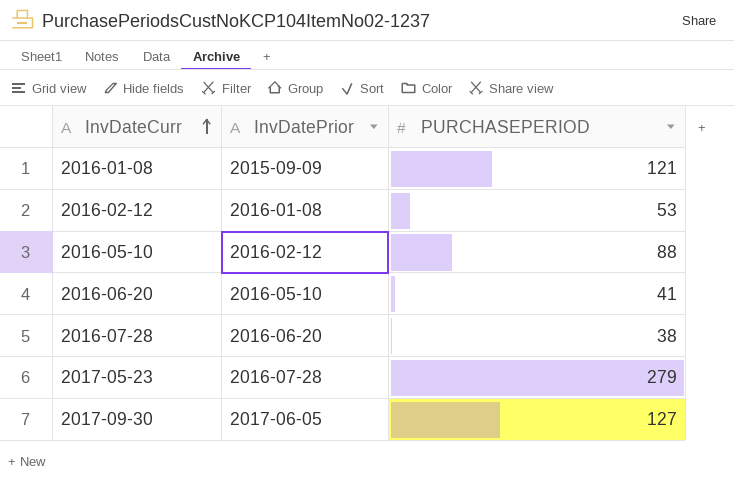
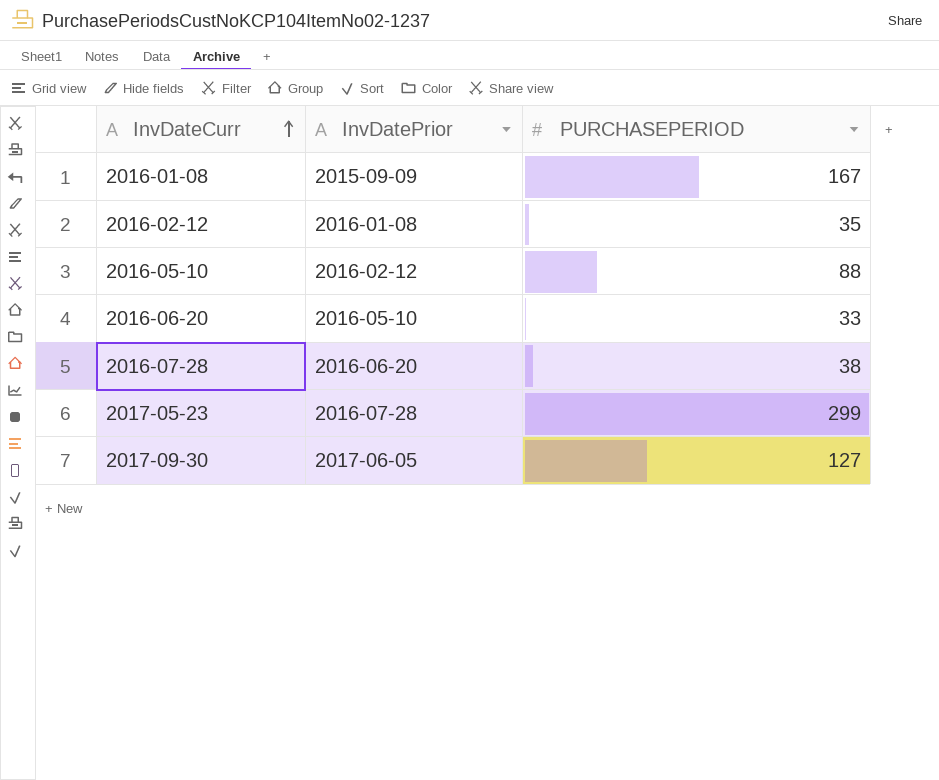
2016-01-08 | PURCHASEPERIOD: 121 -> 167
2016-02-12 | PURCHASEPERIOD: 53 -> 35
2016-06-20 | PURCHASEPERIOD: 41 -> 33
2017-05-23 | PURCHASEPERIOD: 279 -> 299

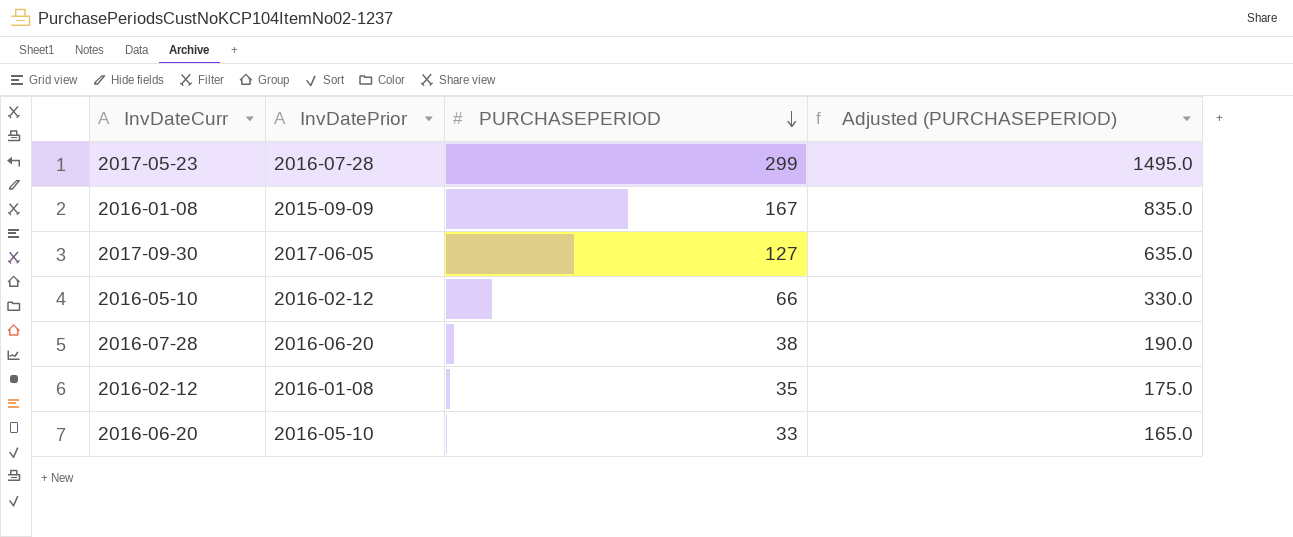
row order: InvDateCurr ascending -> PURCHASEPERIOD descending
column Adjusted (PURCHASEPERIOD) | formula: none -> [PURCHASEPERIOD] * 5
2016-05-10 | PURCHASEPERIOD: 88 -> 66

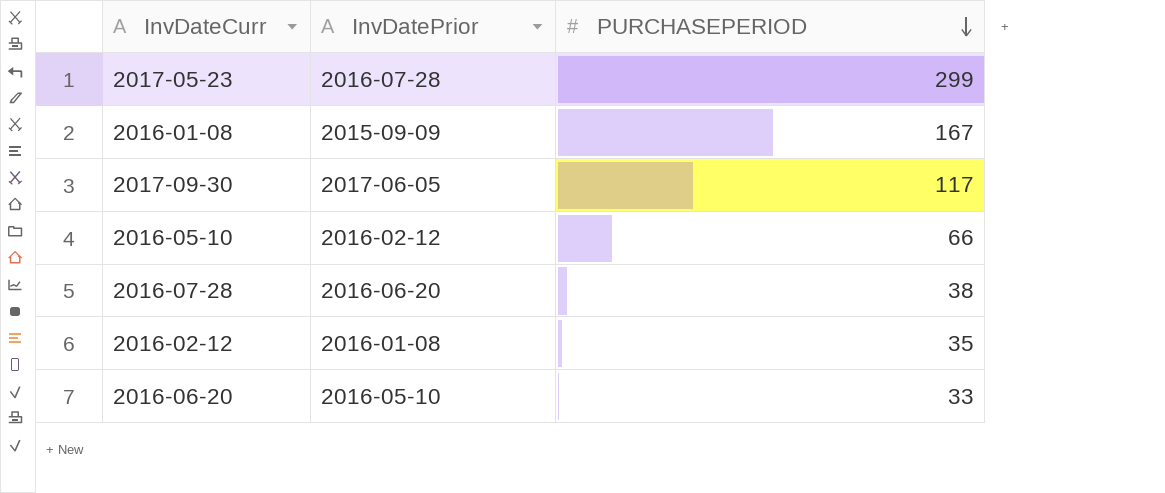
column Adjusted (PURCHASEPERIOD) | formula: [PURCHASEPERIOD] * 5 -> none
2017-09-30 | PURCHASEPERIOD: 127 -> 117

